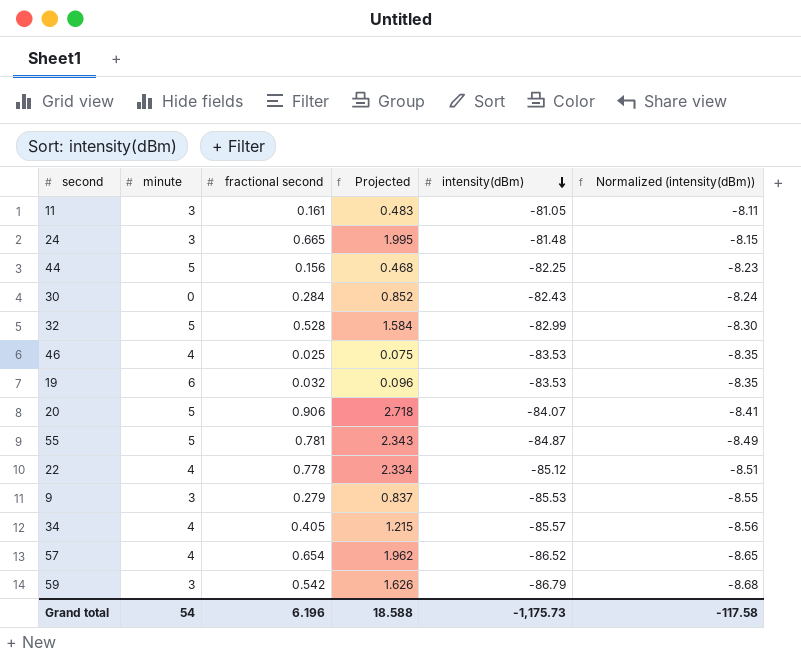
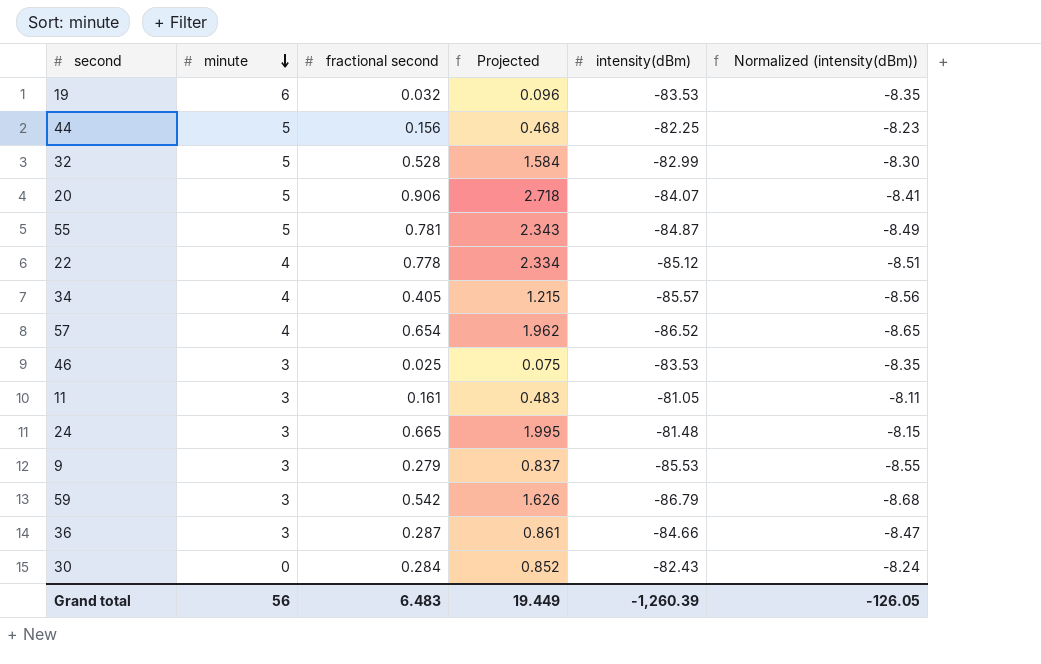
row order: intensity(dBm) descending -> minute descending
46 | minute: 4 -> 3
row 36: none -> 3 | 0.287 | 0.861 | -84.66 | -8.47
Grand total | minute: 54 -> 56
Grand total | fractional second: 6.196 -> 6.483
Grand total | Projected: 18.588 -> 19.449
Grand total | intensity(dBm): -1,175.73 -> -1,260.39
Grand total | Normalized (intensity(dBm)): -117.58 -> -126.05

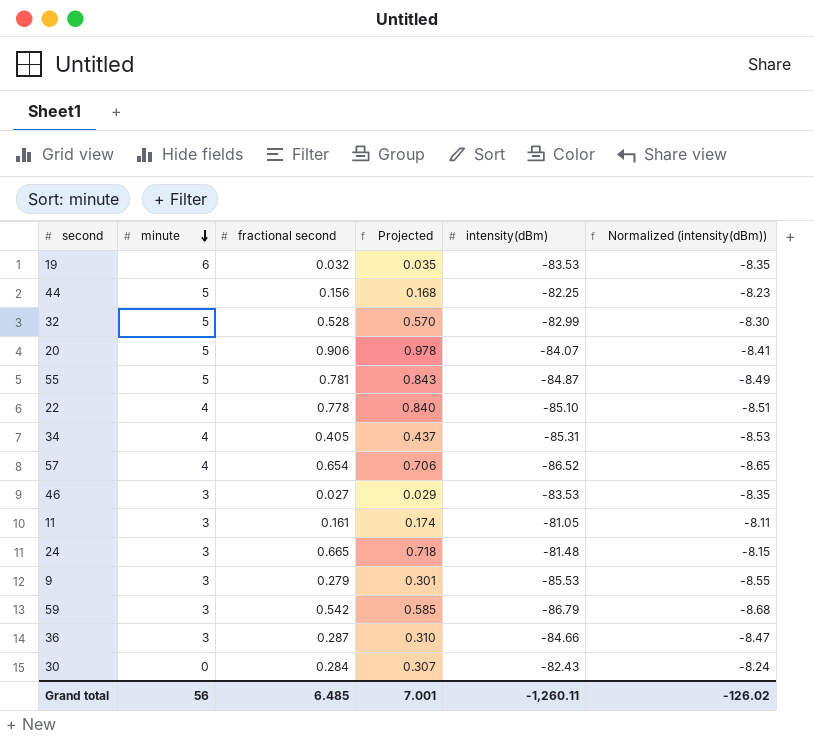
column Projected | formula: [fractional second] * 3 -> [fractional second] * 1.08
22 | intensity(dBm): -85.12 -> -85.10
34 | intensity(dBm): -85.57 -> -85.31
34 | Normalized (intensity(dBm)): -8.56 -> -8.53
46 | fractional second: 0.025 -> 0.027
Grand total | fractional second: 6.483 -> 6.485
Grand total | Projected: 19.449 -> 7.001
Grand total | intensity(dBm): -1,260.39 -> -1,260.11
Grand total | Normalized (intensity(dBm)): -126.05 -> -126.02

